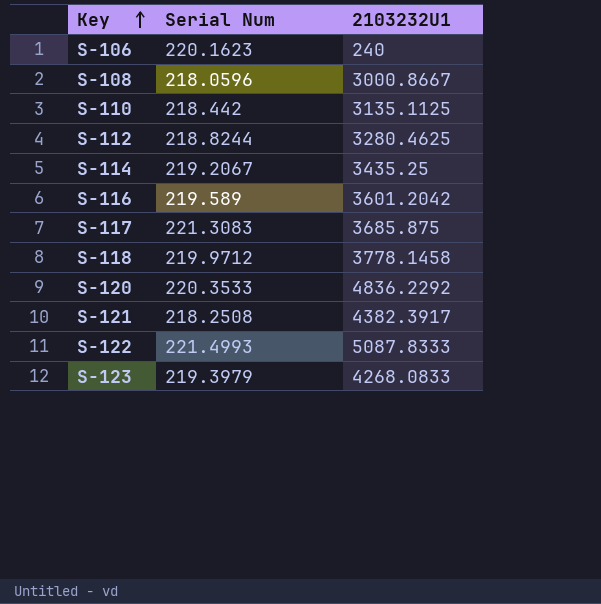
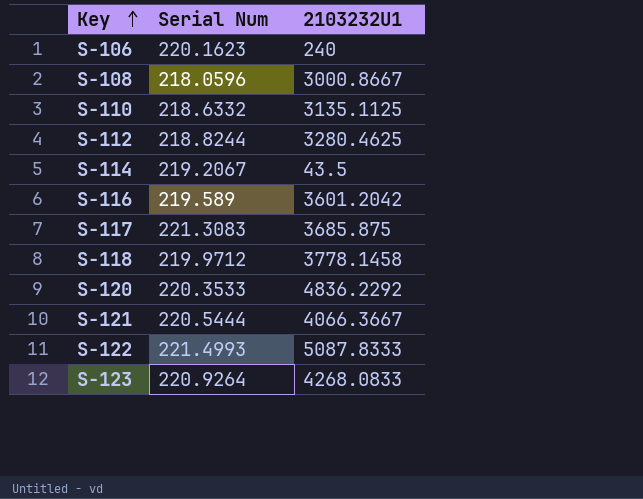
S-110 | Serial Num: 218.442 -> 218.6332
S-114 | 2103232U1: 3435.25 -> 43.5
S-121 | Serial Num: 218.2508 -> 220.5444
S-121 | 2103232U1: 4382.3917 -> 4066.3667
S-123 | Serial Num: 219.3979 -> 220.9264

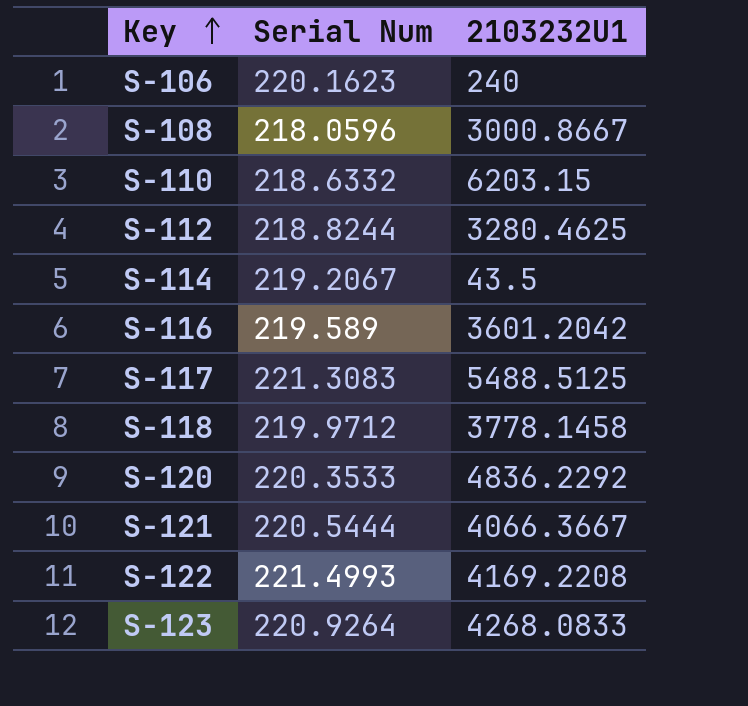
S-110 | 2103232U1: 3135.1125 -> 6203.15
S-117 | 2103232U1: 3685.875 -> 5488.5125
S-122 | 2103232U1: 5087.8333 -> 4169.2208

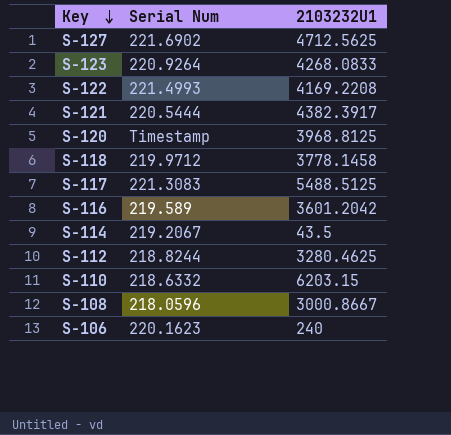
row order: Key ascending -> Key descending
row S-127: none -> 221.6902 | 4712.5625
S-121 | 2103232U1: 4066.3667 -> 4382.3917
S-120 | Serial Num: 220.3533 -> Timestamp
S-120 | 2103232U1: 4836.2292 -> 3968.8125

